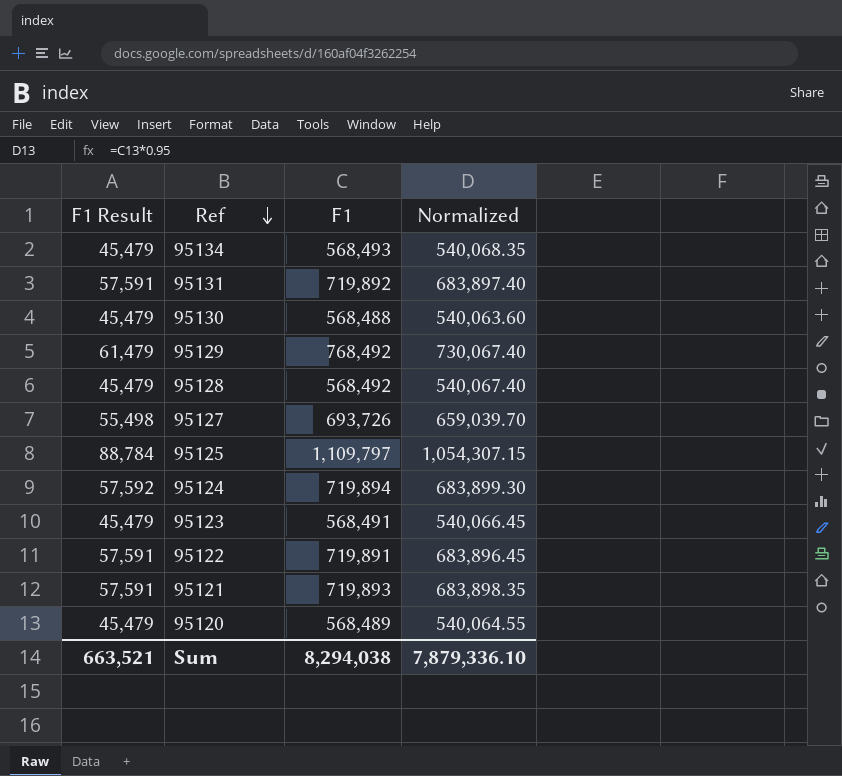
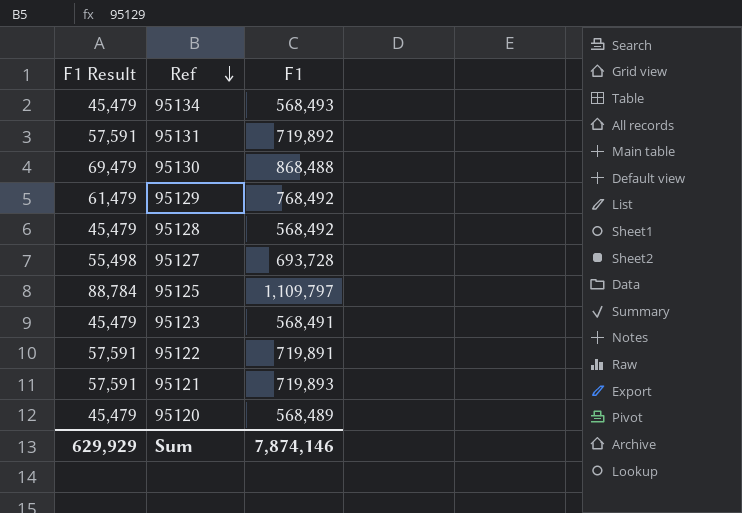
column Normalized | formula: [F1] * 0.95 -> none
row 95124: 57,592 | 719,894 | 683,899.30 -> none
95130 | F1 Result: 45,479 -> 69,479
95130 | F1: 568,488 -> 868,488
95127 | F1: 693,726 -> 693,728
Sum | F1 Result: 663,521 -> 629,929
Sum | F1: 8,294,038 -> 7,874,146

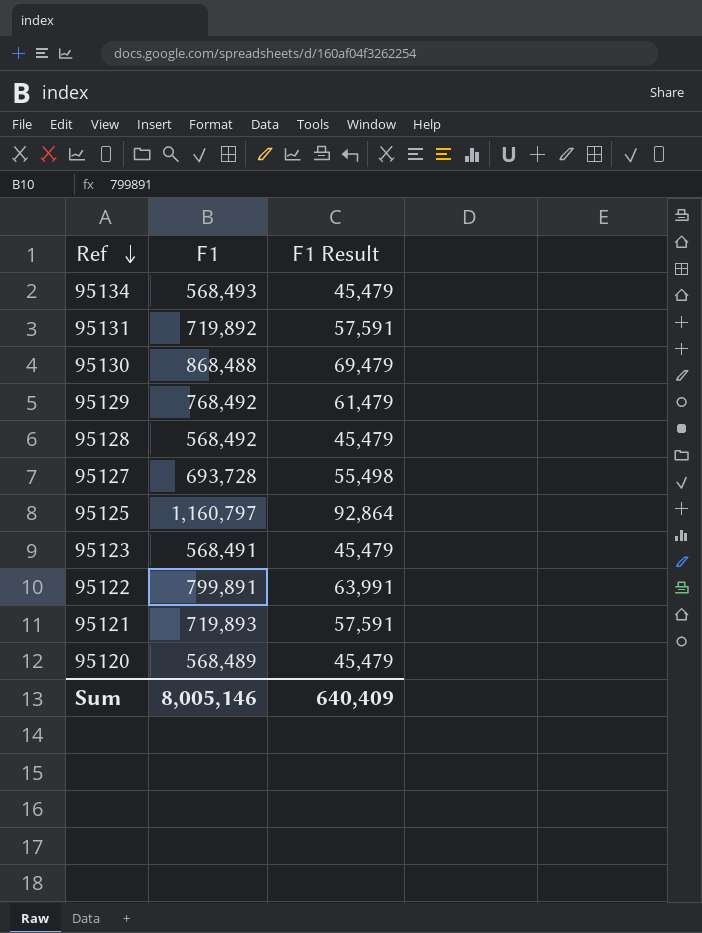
column F1 Result | position: 1 -> 3
95125 | F1: 1,109,797 -> 1,160,797
95125 | F1 Result: 88,784 -> 92,864
95122 | F1: 719,891 -> 799,891
95122 | F1 Result: 57,591 -> 63,991
Sum | F1: 7,874,146 -> 8,005,146
Sum | F1 Result: 629,929 -> 640,409

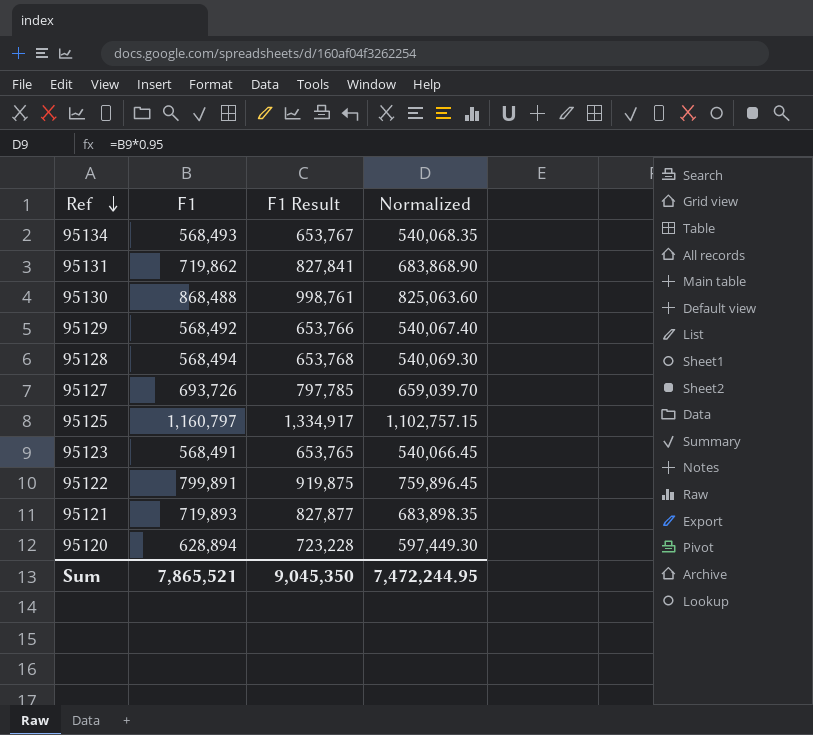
column F1 Result | formula: [F1] * 0.08 -> [F1] * 1.15
column Normalized | formula: none -> [F1] * 0.95
95131 | F1: 719,892 -> 719,862
95129 | F1: 768,492 -> 568,492
95128 | F1: 568,492 -> 568,494
95127 | F1: 693,728 -> 693,726
95120 | F1: 568,489 -> 628,894
Sum | F1: 8,005,146 -> 7,865,521
Sum | F1 Result: 640,409 -> 9,045,350

